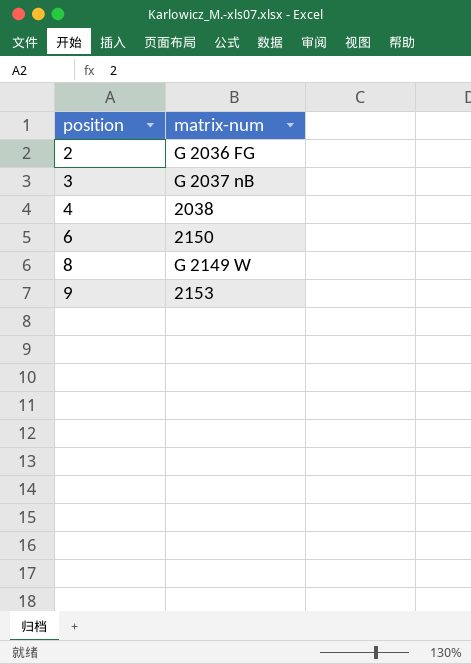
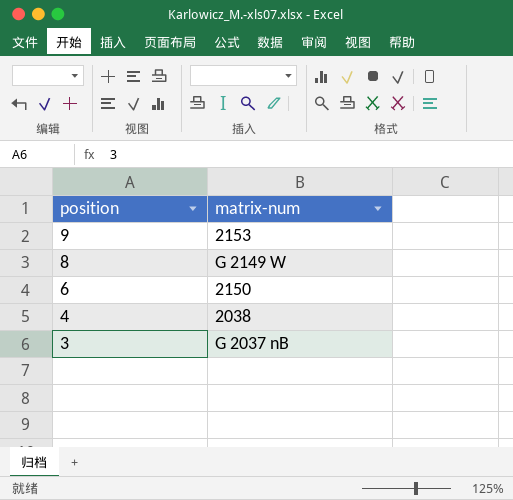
row order: position ascending -> position descending
row 2: G 2036 FG -> none

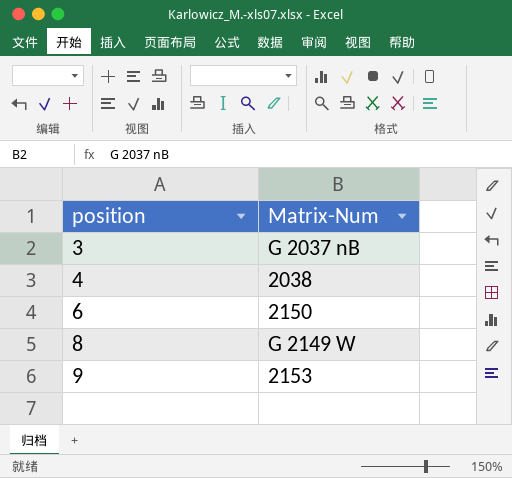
row order: position descending -> position ascending
column name: matrix-num -> Matrix-Num

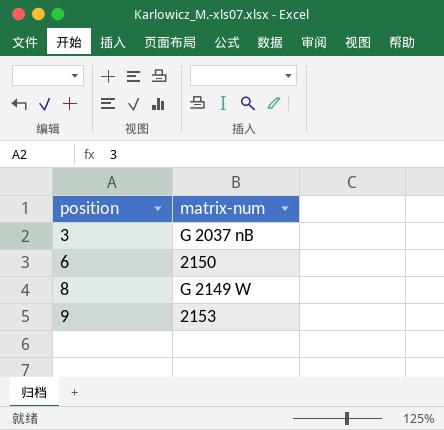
column name: Matrix-Num -> matrix-num
row 4: 2038 -> none

